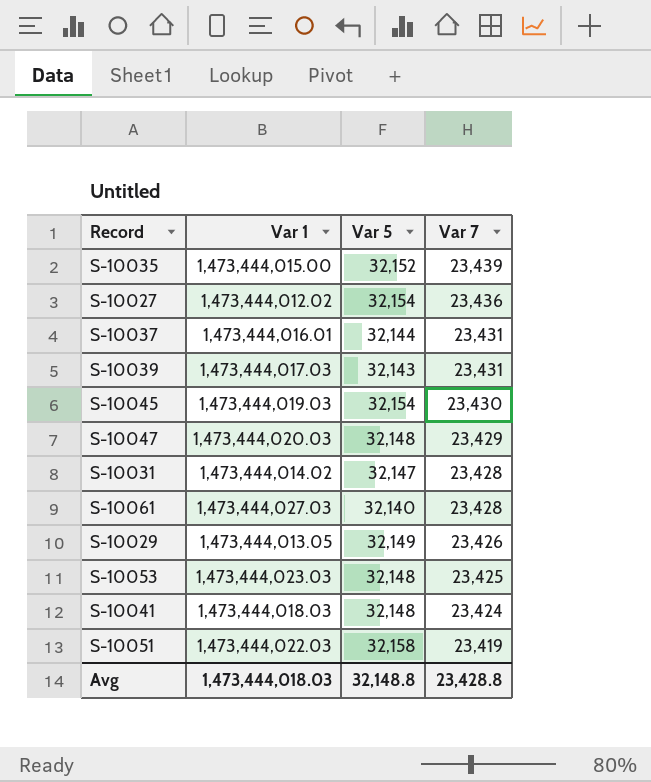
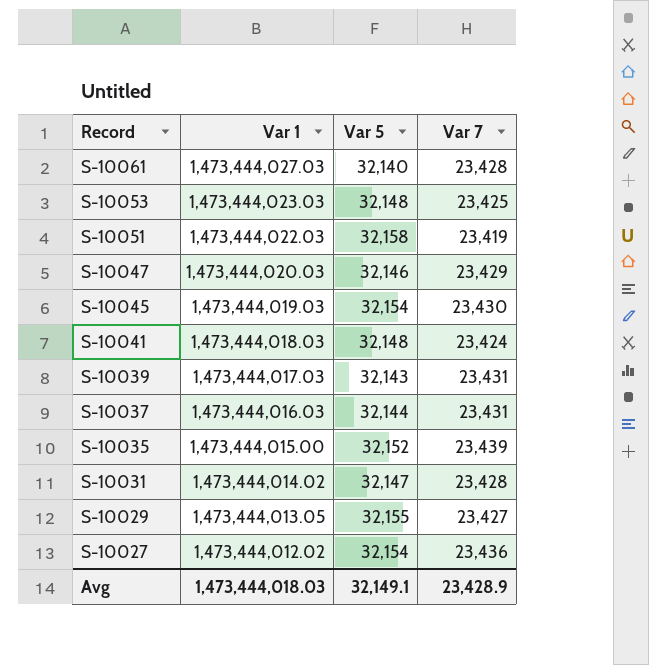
row order: Var 7 descending -> Record descending
S-10047 | Var 5: 32,148 -> 32,146
S-10037 | Var 1: 1,473,444,016.01 -> 1,473,444,016.03
S-10029 | Var 5: 32,149 -> 32,155
S-10029 | Var 7: 23,426 -> 23,427
Avg | Var 5: 32,148.8 -> 32,149.1
Avg | Var 7: 23,428.8 -> 23,428.9

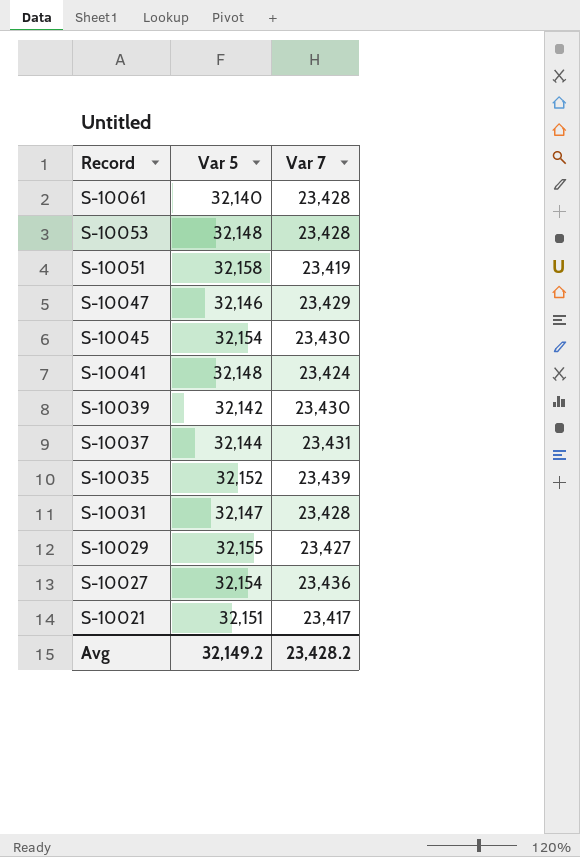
column Var 1 | position: 2 -> none
S-10053 | Var 7: 23,425 -> 23,428
S-10039 | Var 5: 32,143 -> 32,142
S-10039 | Var 7: 23,431 -> 23,430
row S-10021: none -> 32,151 | 23,417
Avg | Var 5: 32,149.1 -> 32,149.2
Avg | Var 7: 23,428.9 -> 23,428.2

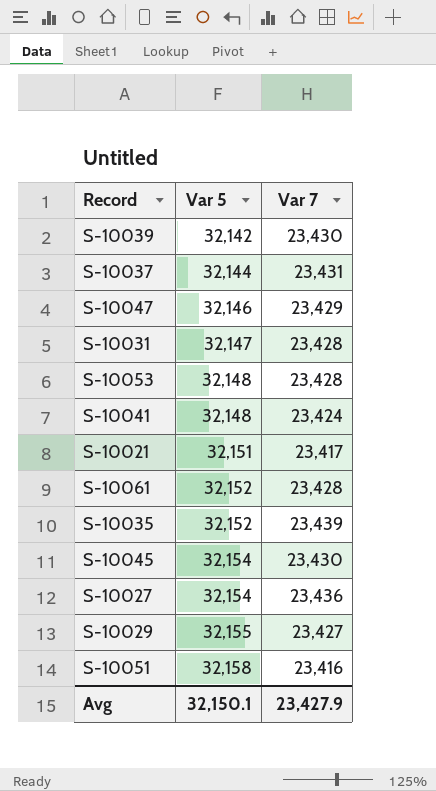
row order: Record descending -> Var 5 ascending
S-10061 | Var 5: 32,140 -> 32,152
S-10051 | Var 7: 23,419 -> 23,416
Avg | Var 5: 32,149.2 -> 32,150.1
Avg | Var 7: 23,428.2 -> 23,427.9

